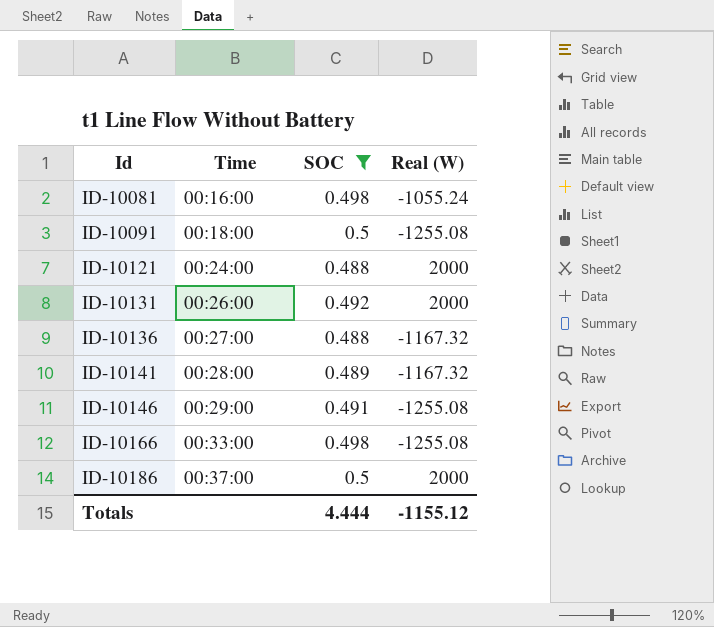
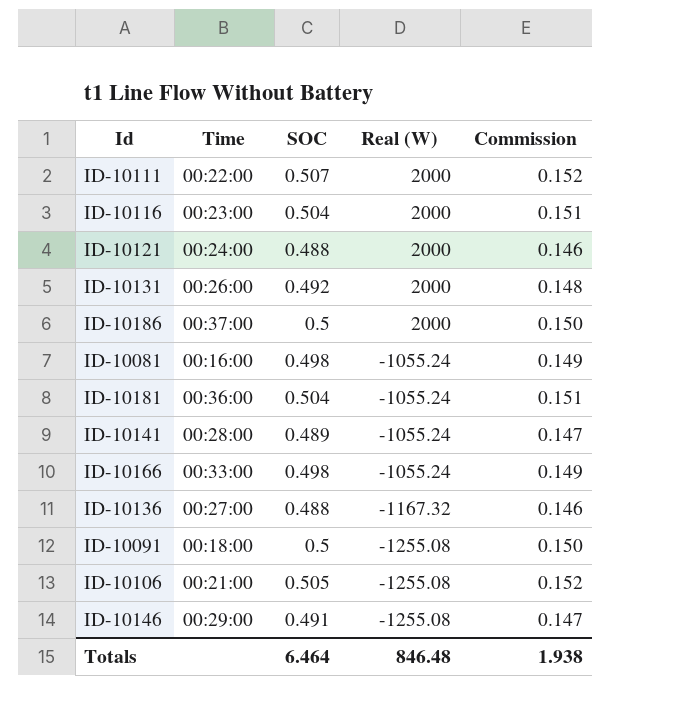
filter: SOC <= 0.5 -> none
row order: Id ascending -> Real (W) descending
column Commission | formula: none -> [SOC] * 0.3
ID-10141 | Real (W): -1167.32 -> -1055.24
ID-10166 | Real (W): -1255.08 -> -1055.24
Totals | SOC: 4.444 -> 6.464
Totals | Real (W): -1155.12 -> 846.48

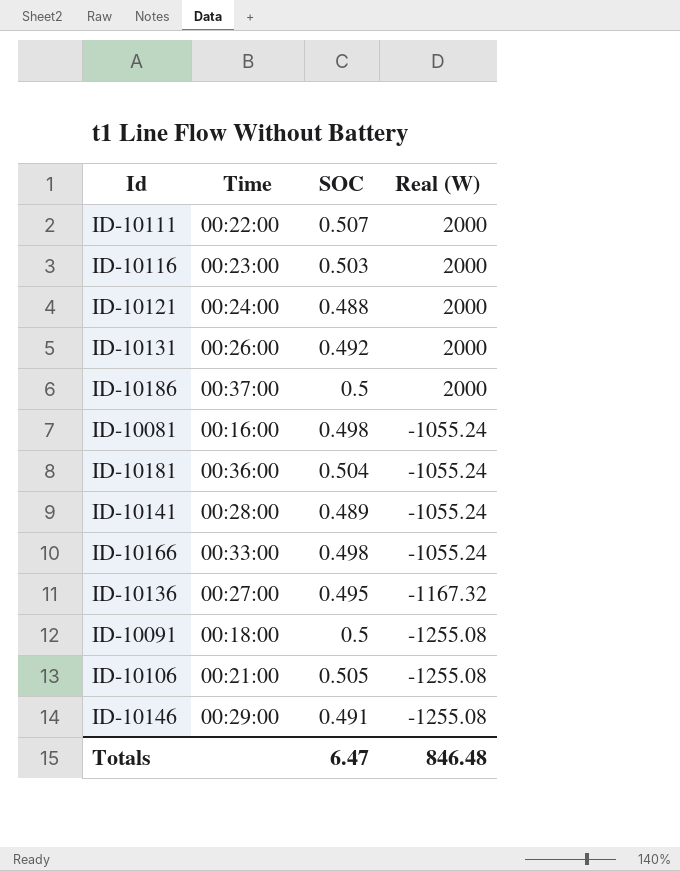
column Commission | formula: [SOC] * 0.3 -> none
ID-10116 | SOC: 0.504 -> 0.503
ID-10136 | SOC: 0.488 -> 0.495
Totals | SOC: 6.464 -> 6.47

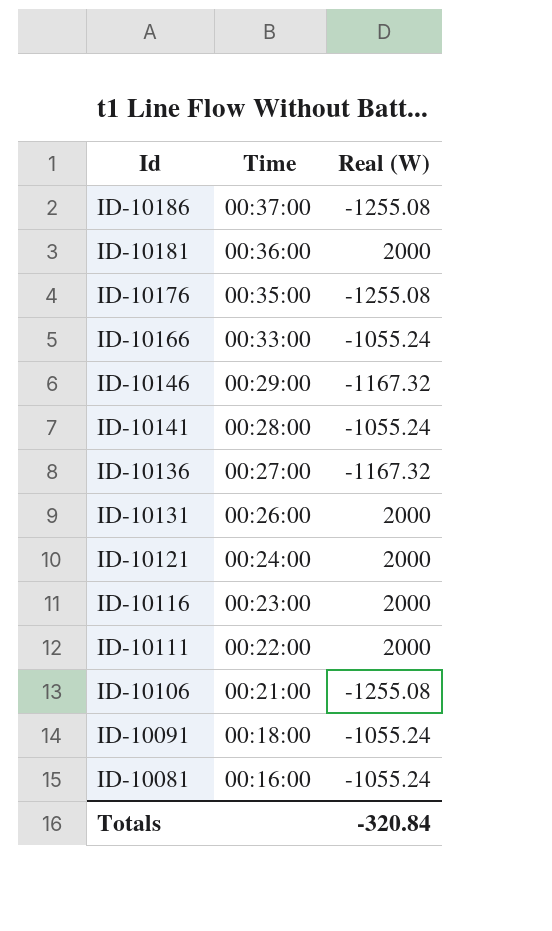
row order: Real (W) descending -> Id descending
column SOC | position: 3 -> none
ID-10186 | Real (W): 2000 -> -1255.08
ID-10181 | Real (W): -1055.24 -> 2000
row ID-10176: none -> 00:35:00 | -1255.08
ID-10146 | Real (W): -1255.08 -> -1167.32
ID-10091 | Real (W): -1255.08 -> -1055.24
Totals | Real (W): 846.48 -> -320.84

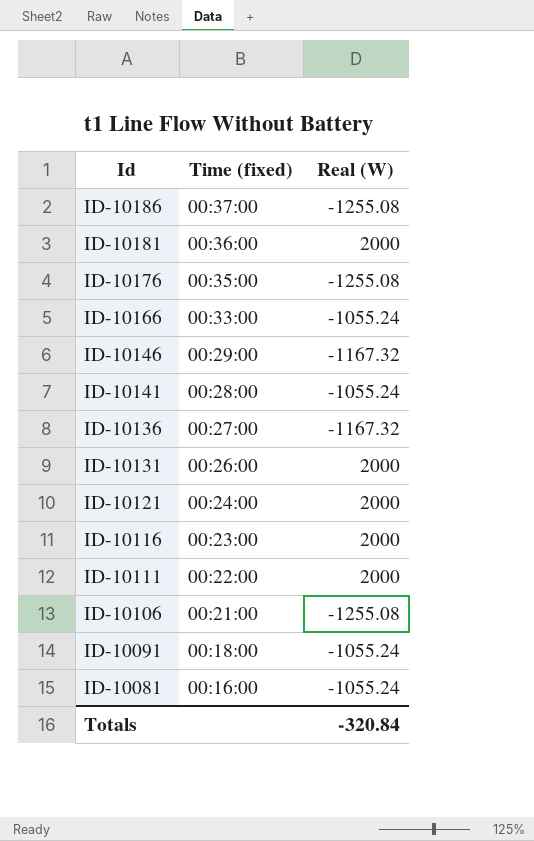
column name: Time -> Time (fixed)

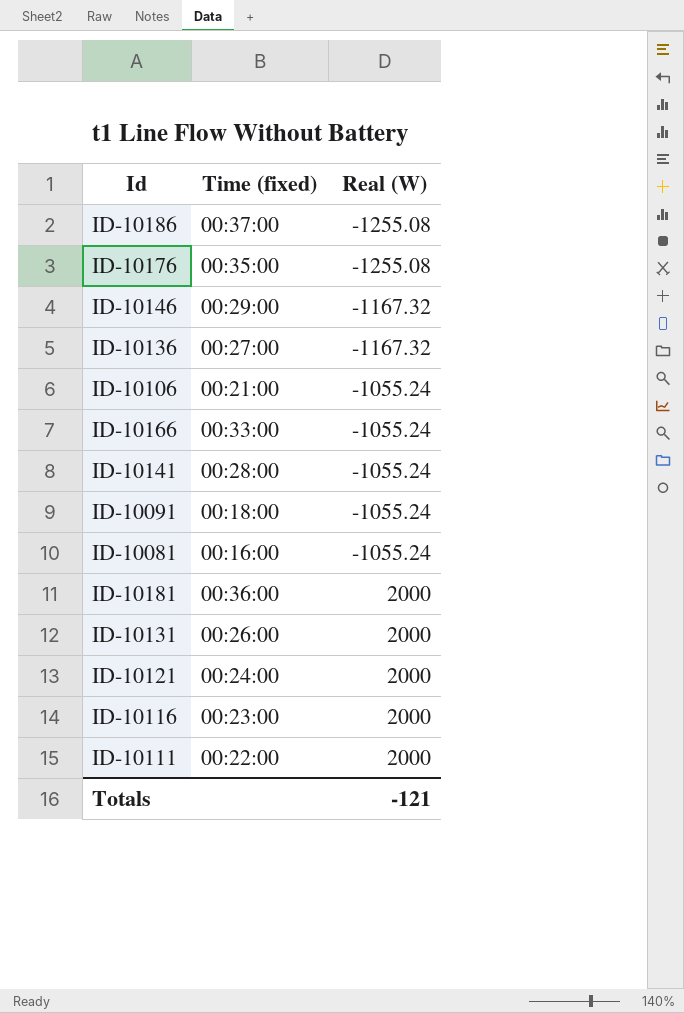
row order: Id descending -> Real (W) ascending
ID-10106 | Real (W): -1255.08 -> -1055.24
Totals | Real (W): -320.84 -> -121

